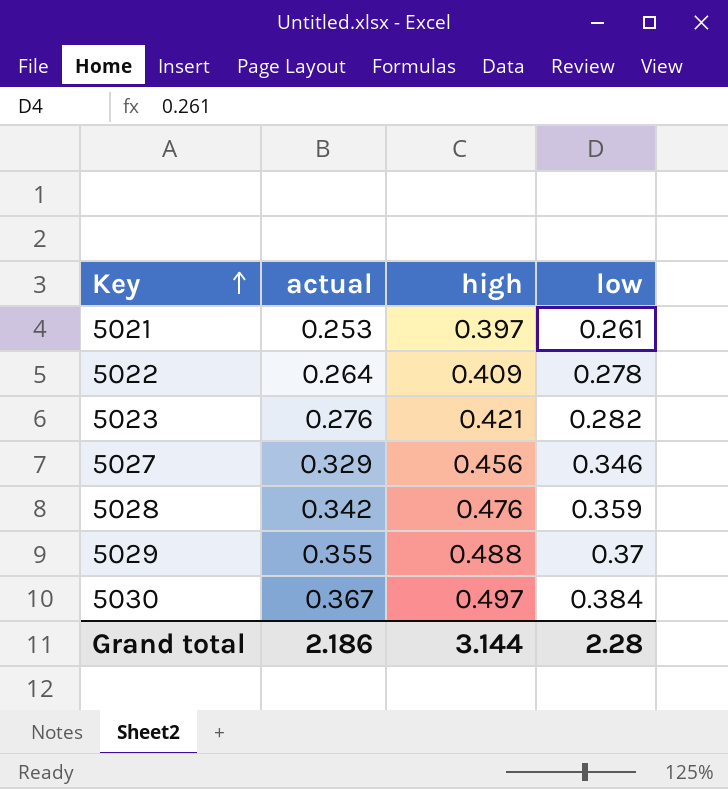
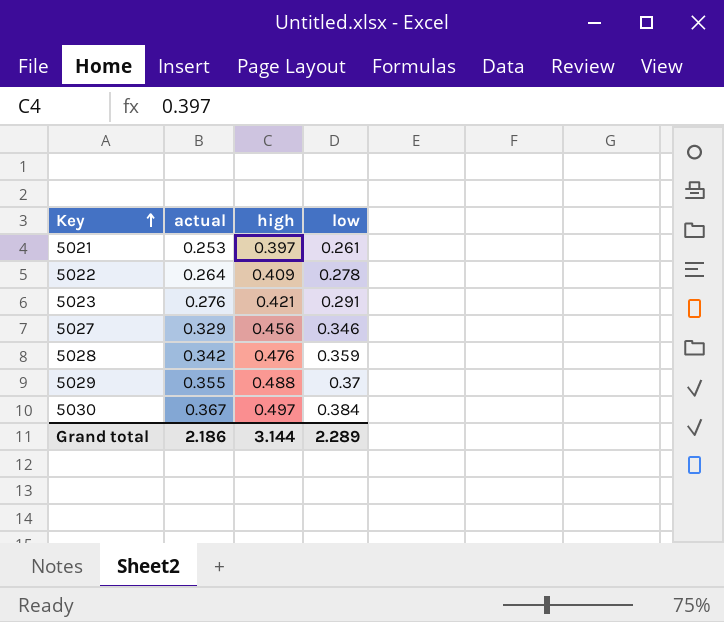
5023 | low: 0.282 -> 0.291
Grand total | low: 2.28 -> 2.289

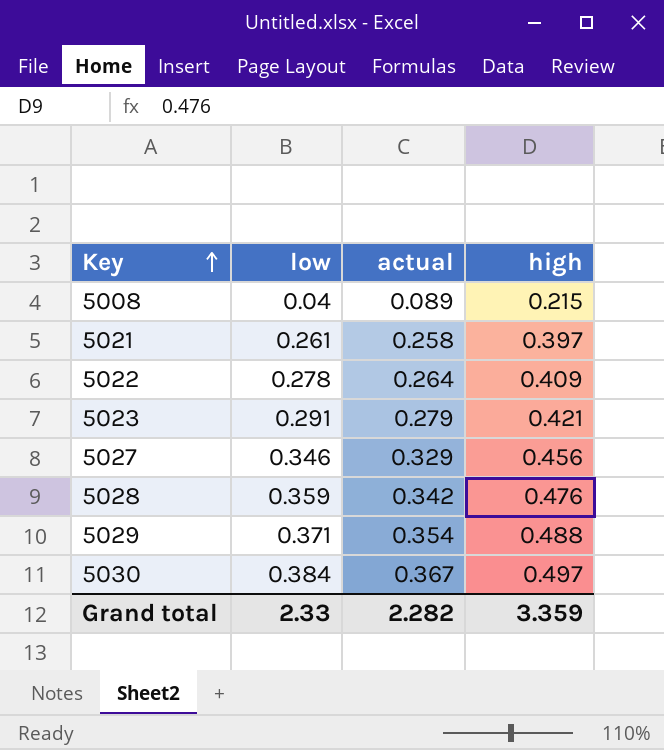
column low | position: 4 -> 2
row 5008: none -> 0.04 | 0.089 | 0.215
5021 | actual: 0.253 -> 0.258
5023 | actual: 0.276 -> 0.279
5029 | low: 0.37 -> 0.371
5029 | actual: 0.355 -> 0.354
Grand total | low: 2.289 -> 2.33
Grand total | actual: 2.186 -> 2.282
Grand total | high: 3.144 -> 3.359

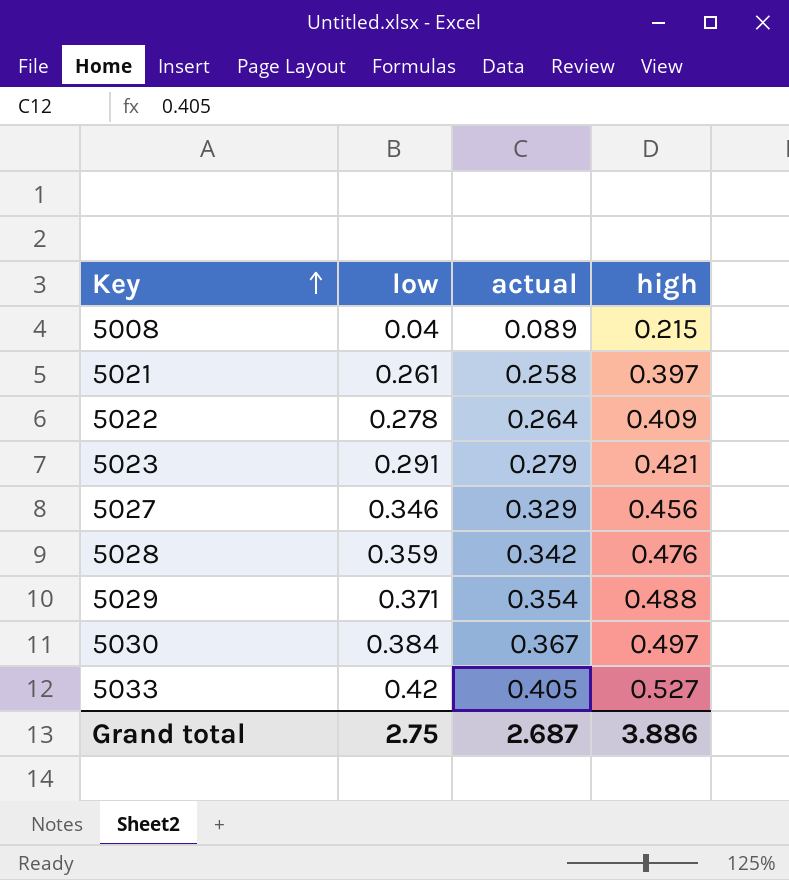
row 5033: none -> 0.42 | 0.405 | 0.527
Grand total | low: 2.33 -> 2.75
Grand total | actual: 2.282 -> 2.687
Grand total | high: 3.359 -> 3.886

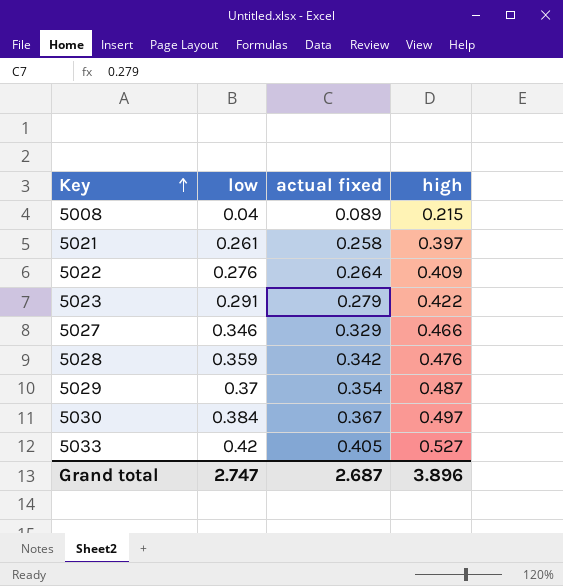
column name: actual -> actual fixed
5022 | low: 0.278 -> 0.276
5023 | high: 0.421 -> 0.422
5027 | high: 0.456 -> 0.466
5029 | low: 0.371 -> 0.37
5029 | high: 0.488 -> 0.487
Grand total | low: 2.75 -> 2.747
Grand total | high: 3.886 -> 3.896

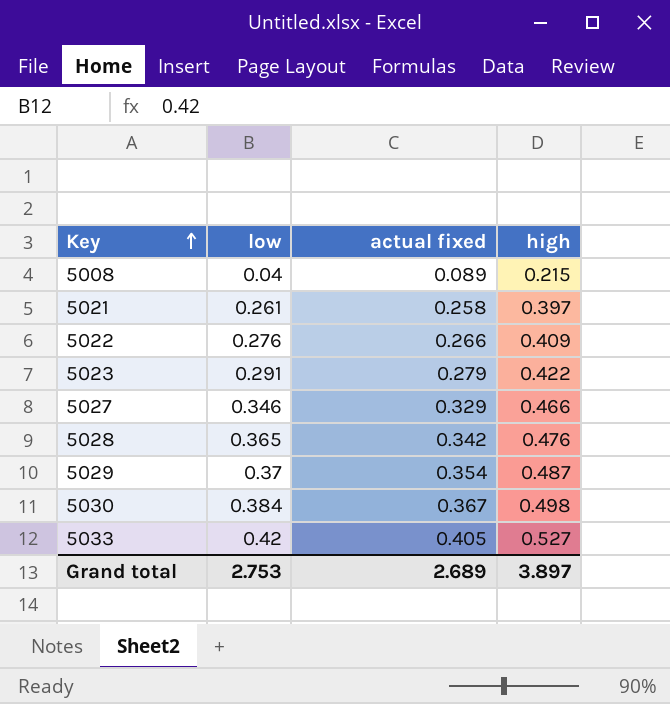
5022 | actual fixed: 0.264 -> 0.266
5028 | low: 0.359 -> 0.365
5030 | high: 0.497 -> 0.498
Grand total | low: 2.747 -> 2.753
Grand total | actual fixed: 2.687 -> 2.689
Grand total | high: 3.896 -> 3.897

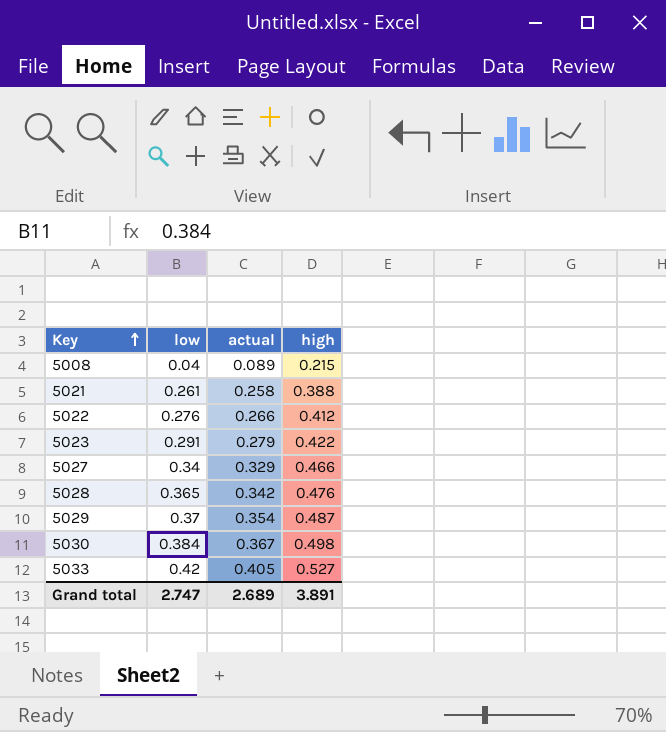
column name: actual fixed -> actual
5021 | high: 0.397 -> 0.388
5022 | high: 0.409 -> 0.412
5027 | low: 0.346 -> 0.34
Grand total | low: 2.753 -> 2.747
Grand total | high: 3.897 -> 3.891

